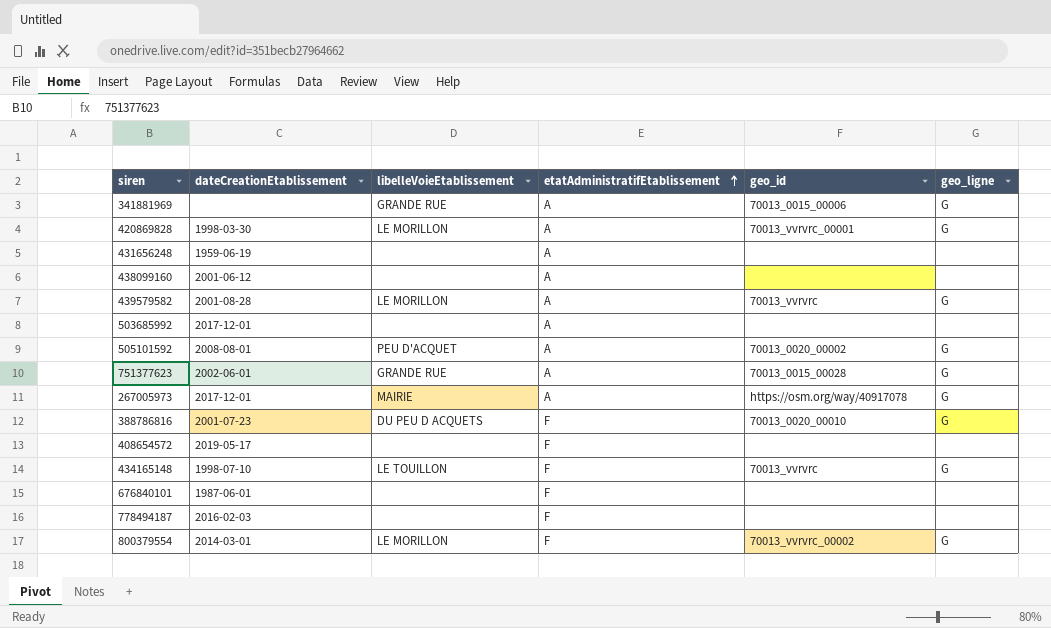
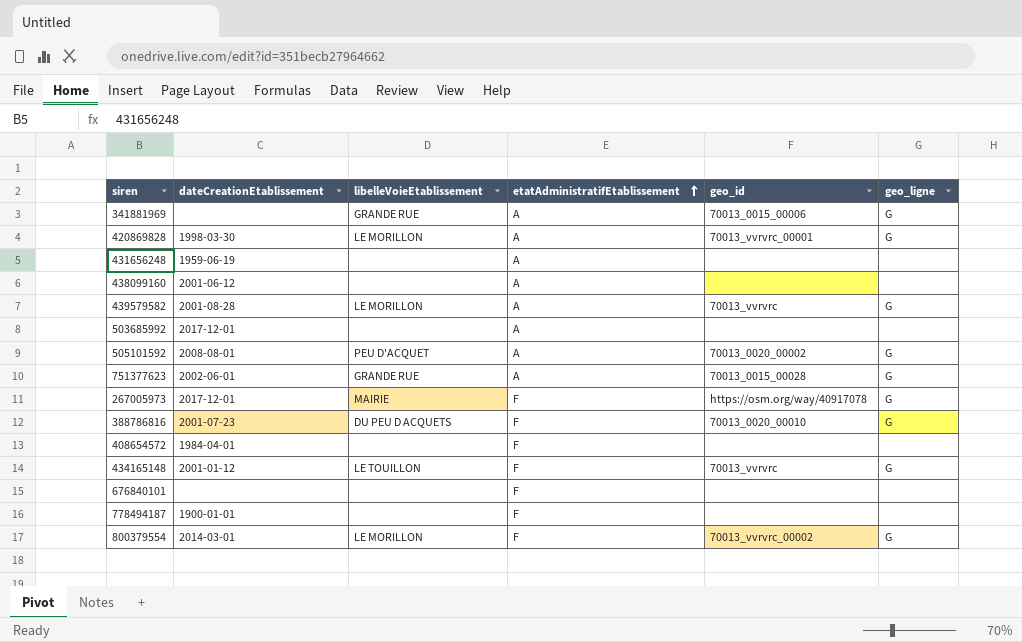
267005973 | etatAdministratifEtablissement: A -> F
408654572 | dateCreationEtablissement: 2019-05-17 -> 1984-04-01
434165148 | dateCreationEtablissement: 1998-07-10 -> 2001-01-12
676840101 | dateCreationEtablissement: 1987-06-01 -> none
778494187 | dateCreationEtablissement: 2016-02-03 -> 1900-01-01

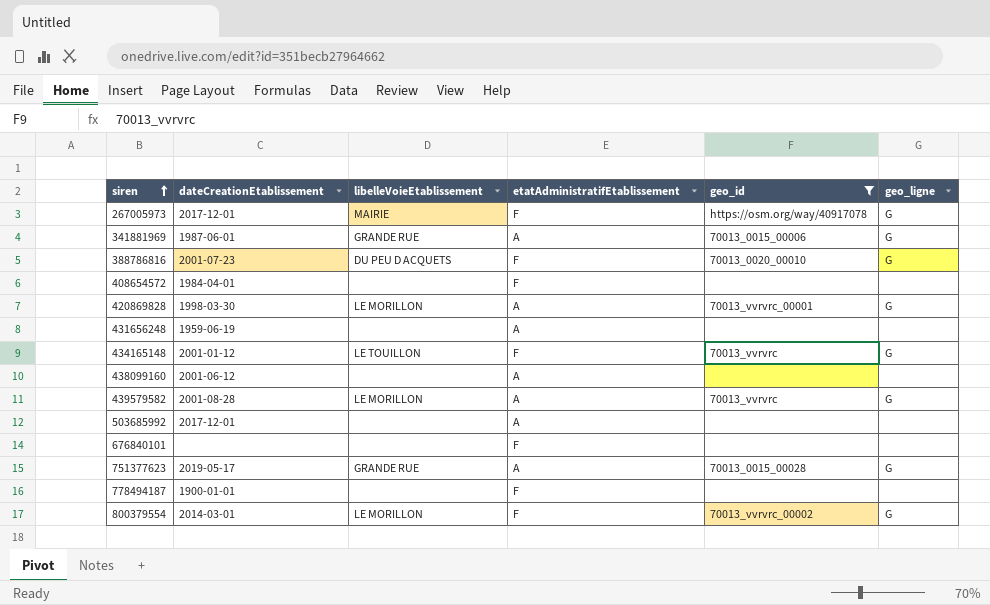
filter: none -> geo_id != 70013_0020_00002
row order: etatAdministratifEtablissement ascending -> siren ascending
341881969 | dateCreationEtablissement: none -> 1987-06-01
751377623 | dateCreationEtablissement: 2002-06-01 -> 2019-05-17

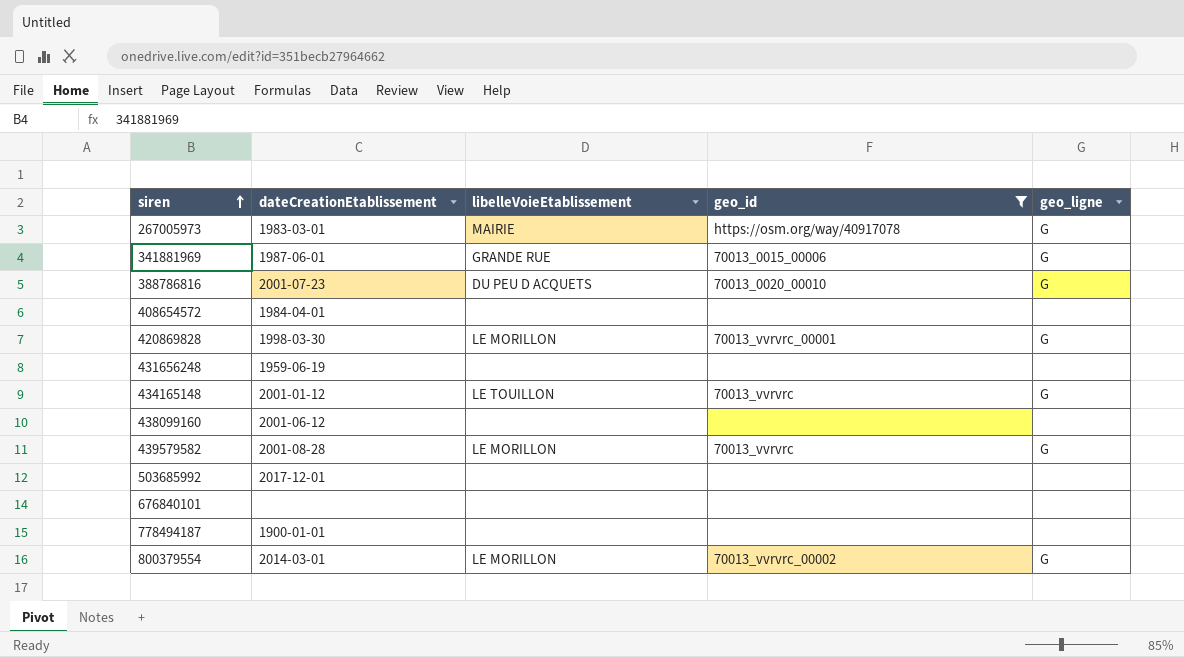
column etatAdministratifEtablissement | position: 4 -> none
row 751377623: 2019-05-17 | GRANDE RUE | A | 70013_0015_00028 | G -> none
267005973 | dateCreationEtablissement: 2017-12-01 -> 1983-03-01

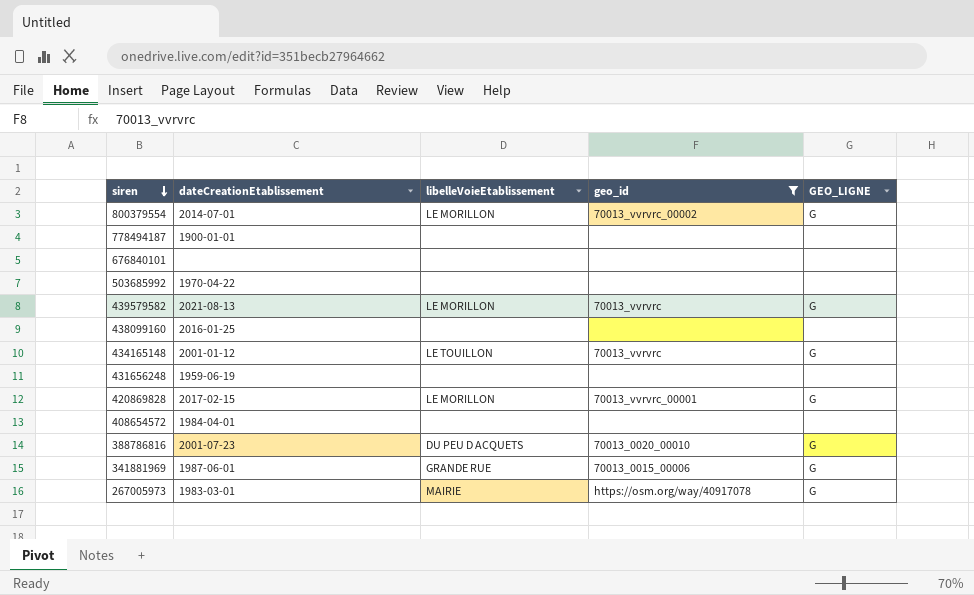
row order: siren ascending -> siren descending
column name: geo_ligne -> GEO_LIGNE
800379554 | dateCreationEtablissement: 2014-03-01 -> 2014-07-01
503685992 | dateCreationEtablissement: 2017-12-01 -> 1970-04-22
439579582 | dateCreationEtablissement: 2001-08-28 -> 2021-08-13
438099160 | dateCreationEtablissement: 2001-06-12 -> 2016-01-25
420869828 | dateCreationEtablissement: 1998-03-30 -> 2017-02-15

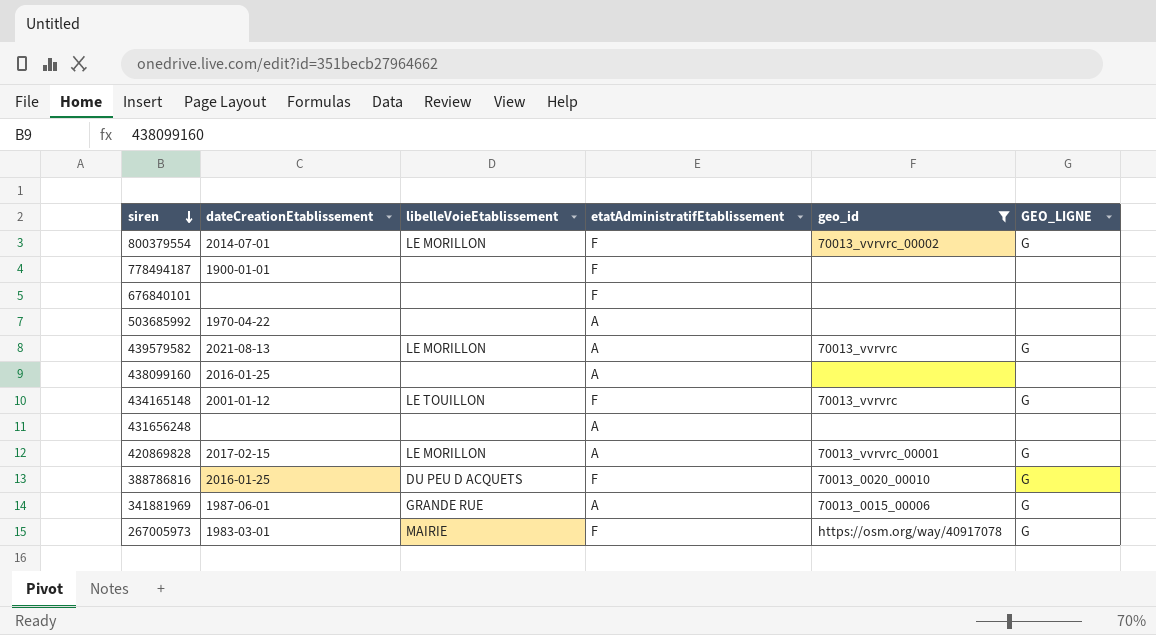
column etatAdministratifEtablissement | position: none -> 4
row 408654572: 1984-04-01 | none | none | none -> none
431656248 | dateCreationEtablissement: 1959-06-19 -> none
388786816 | dateCreationEtablissement: 2001-07-23 -> 2016-01-25

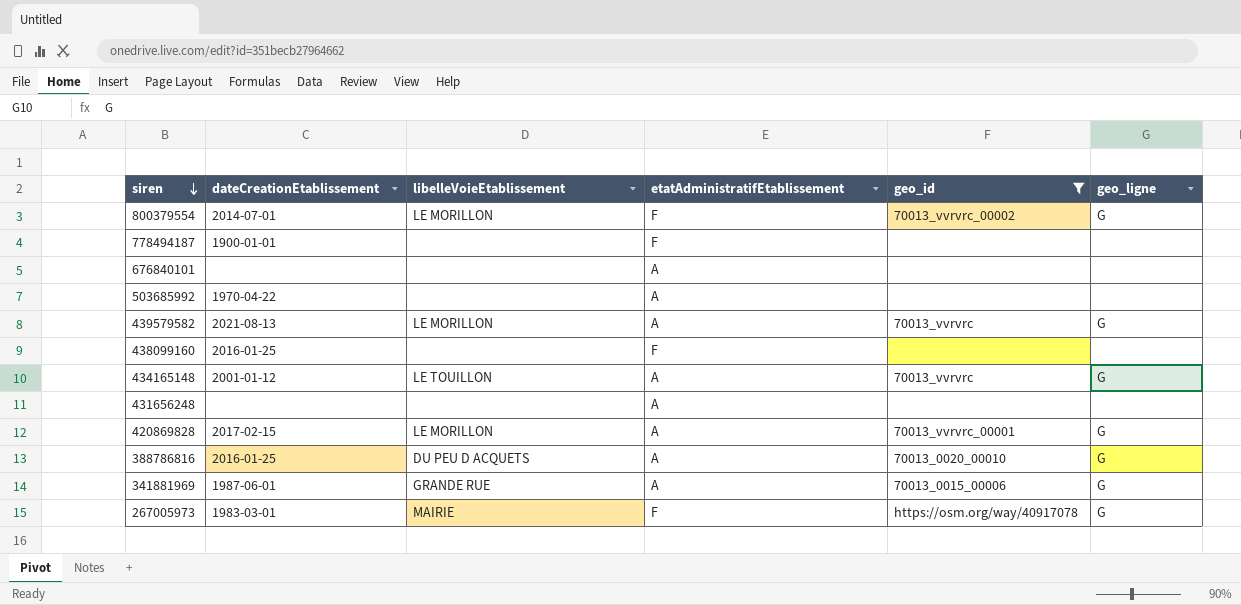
column name: GEO_LIGNE -> geo_ligne
676840101 | etatAdministratifEtablissement: F -> A
438099160 | etatAdministratifEtablissement: A -> F
434165148 | etatAdministratifEtablissement: F -> A
388786816 | etatAdministratifEtablissement: F -> A

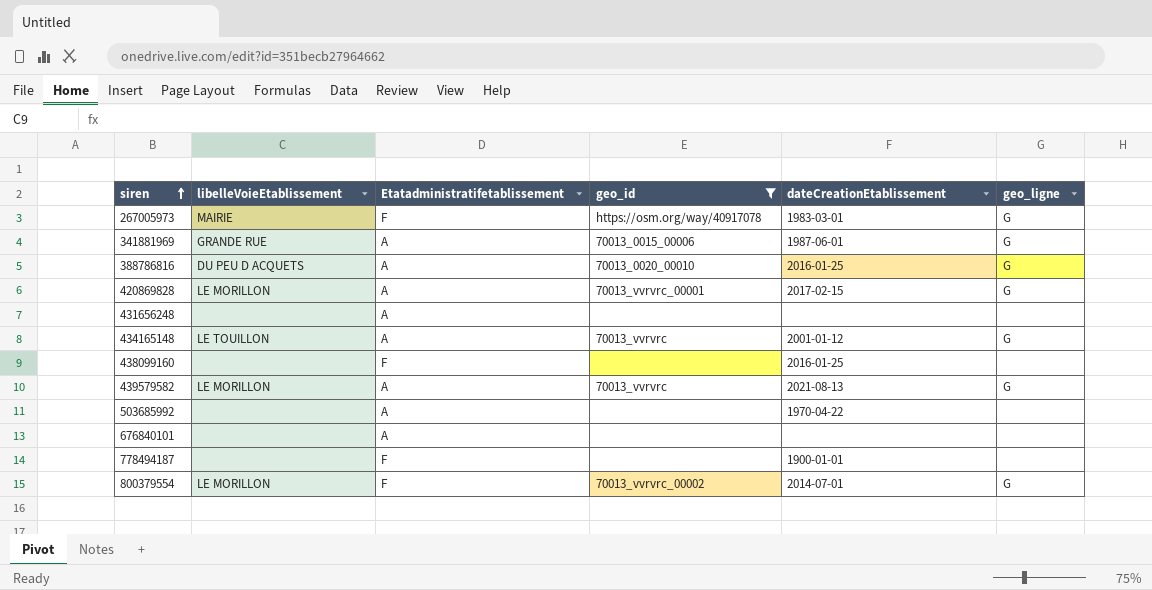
row order: siren descending -> siren ascending
column name: etatAdministratifEtablissement -> Etatadministratifetablissement
column dateCreationEtablissement | position: 2 -> 5

